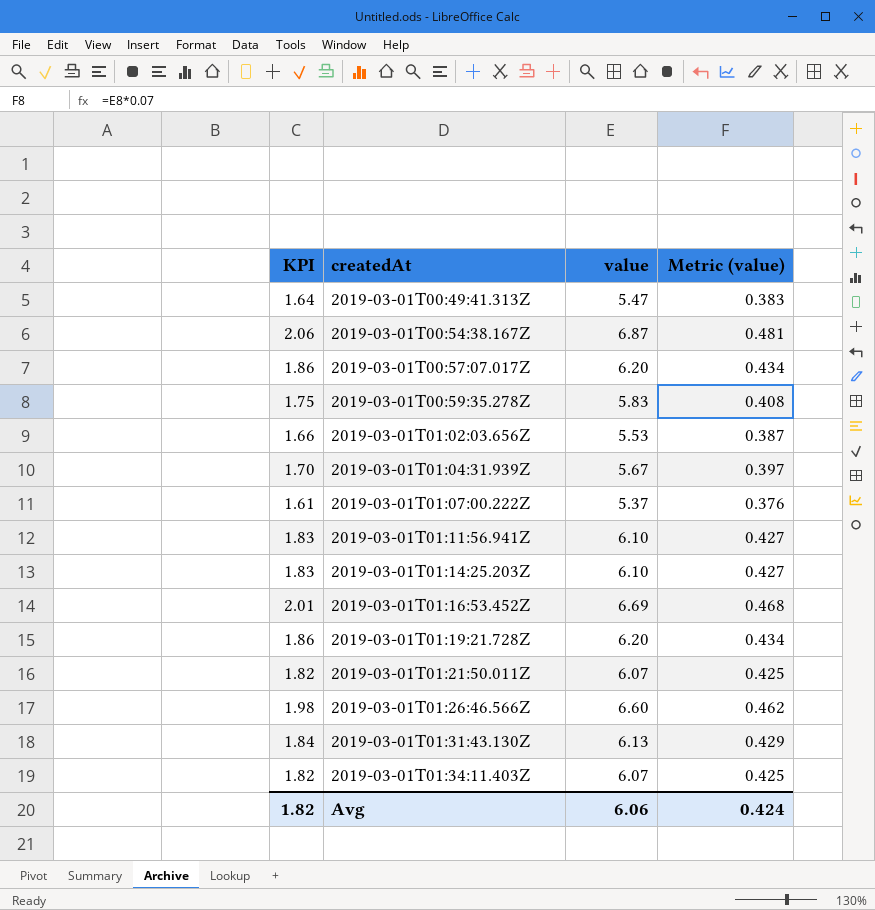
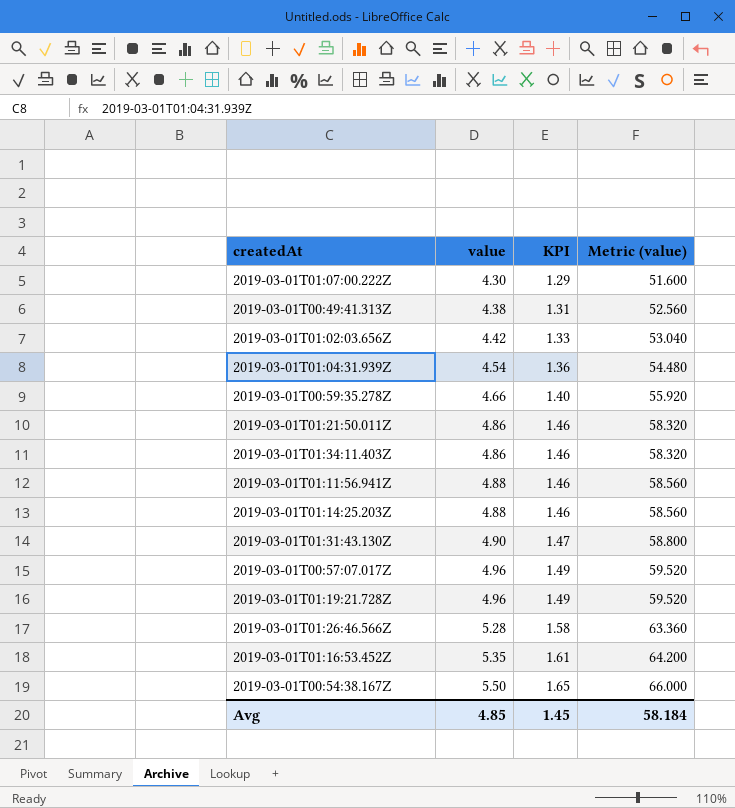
row order: createdAt ascending -> value ascending
column KPI | position: 1 -> 3
column Metric (value) | formula: [value] * 0.07 -> [value] * 12
2019-03-01T01:07:00.222Z | value: 5.37 -> 4.30
2019-03-01T01:07:00.222Z | KPI: 1.61 -> 1.29
2019-03-01T00:49:41.313Z | value: 5.47 -> 4.38
2019-03-01T00:49:41.313Z | KPI: 1.64 -> 1.31
2019-03-01T01:02:03.656Z | value: 5.53 -> 4.42
2019-03-01T01:02:03.656Z | KPI: 1.66 -> 1.33
2019-03-01T01:04:31.939Z | value: 5.67 -> 4.54
2019-03-01T01:04:31.939Z | KPI: 1.70 -> 1.36
2019-03-01T00:59:35.278Z | value: 5.83 -> 4.66
2019-03-01T00:59:35.278Z | KPI: 1.75 -> 1.40
2019-03-01T01:21:50.011Z | value: 6.07 -> 4.86
2019-03-01T01:21:50.011Z | KPI: 1.82 -> 1.46
2019-03-01T01:34:11.403Z | value: 6.07 -> 4.86
2019-03-01T01:34:11.403Z | KPI: 1.82 -> 1.46
2019-03-01T01:11:56.941Z | value: 6.10 -> 4.88
2019-03-01T01:11:56.941Z | KPI: 1.83 -> 1.46
2019-03-01T01:14:25.203Z | value: 6.10 -> 4.88
2019-03-01T01:14:25.203Z | KPI: 1.83 -> 1.46
2019-03-01T01:31:43.130Z | value: 6.13 -> 4.90
2019-03-01T01:31:43.130Z | KPI: 1.84 -> 1.47
2019-03-01T00:57:07.017Z | value: 6.20 -> 4.96
2019-03-01T00:57:07.017Z | KPI: 1.86 -> 1.49
2019-03-01T01:19:21.728Z | value: 6.20 -> 4.96
2019-03-01T01:19:21.728Z | KPI: 1.86 -> 1.49
2019-03-01T01:26:46.566Z | value: 6.60 -> 5.28
2019-03-01T01:26:46.566Z | KPI: 1.98 -> 1.58
2019-03-01T01:16:53.452Z | value: 6.69 -> 5.35
2019-03-01T01:16:53.452Z | KPI: 2.01 -> 1.61
2019-03-01T00:54:38.167Z | value: 6.87 -> 5.50
2019-03-01T00:54:38.167Z | KPI: 2.06 -> 1.65
Avg | value: 6.06 -> 4.85
Avg | KPI: 1.82 -> 1.45
Avg | Metric (value): 0.424 -> 58.184

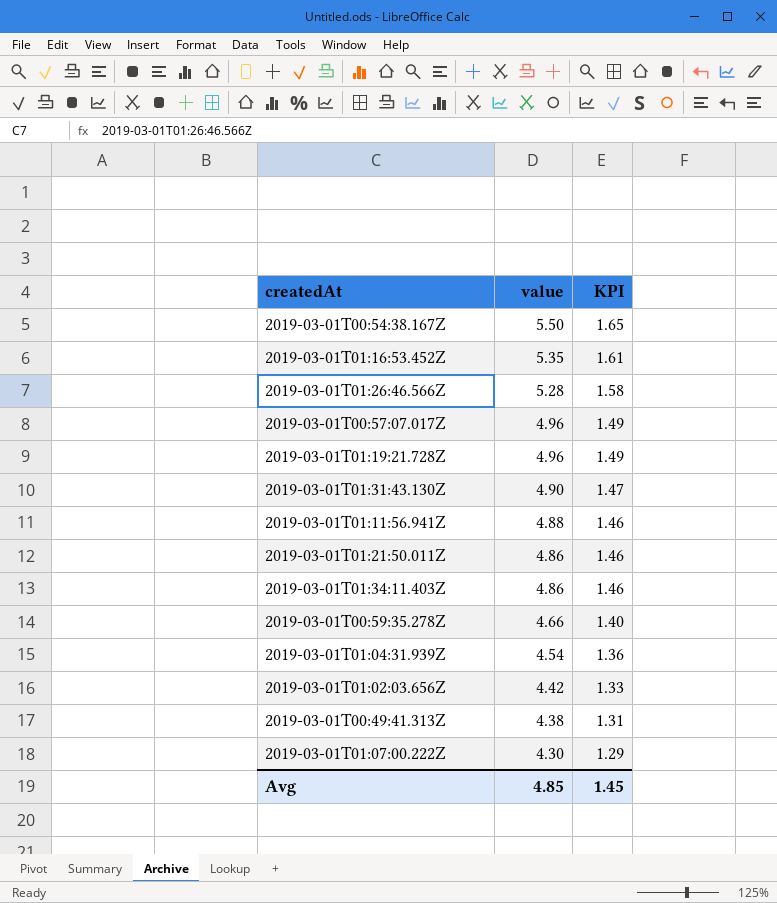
row order: value ascending -> value descending
column Metric (value) | formula: [value] * 12 -> none
row 2019-03-01T01:14:25.203Z: 4.88 | 1.46 | 58.560 -> none

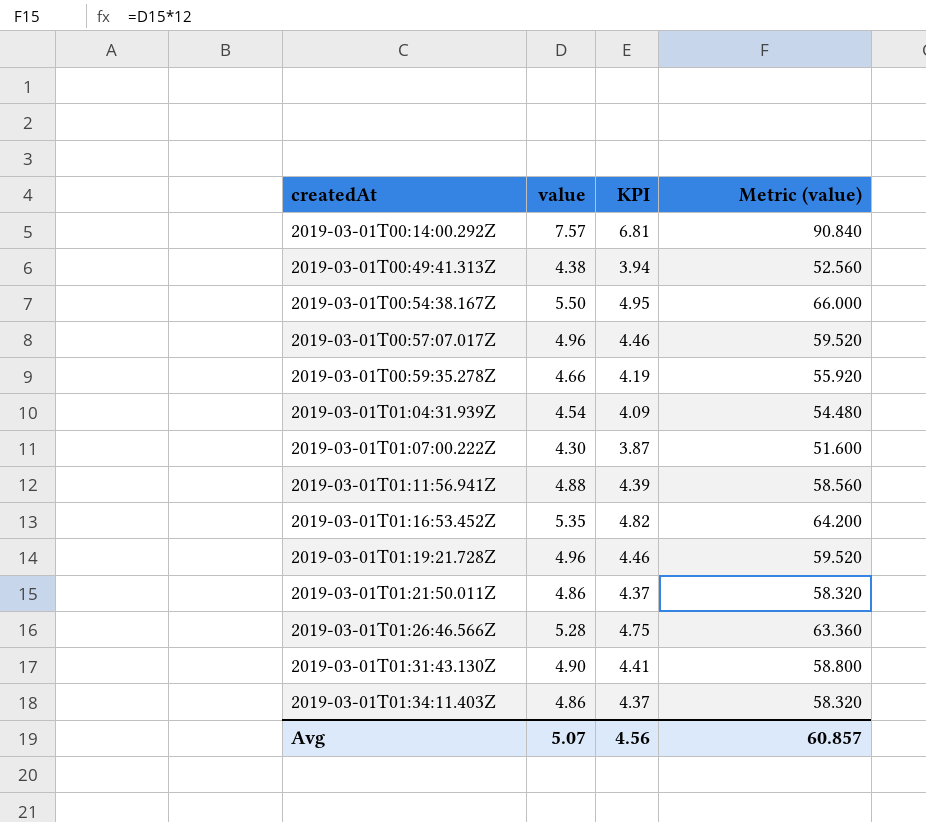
row order: value descending -> createdAt ascending
column KPI | formula: [value] * 0.3 -> [value] * 0.9
column Metric (value) | formula: none -> [value] * 12
row 2019-03-01T01:02:03.656Z: 4.42 | 1.33 -> none
row 2019-03-01T00:14:00.292Z: none -> 7.57 | 6.81 | 90.840
Avg | value: 4.85 -> 5.07
Avg | KPI: 1.45 -> 4.56

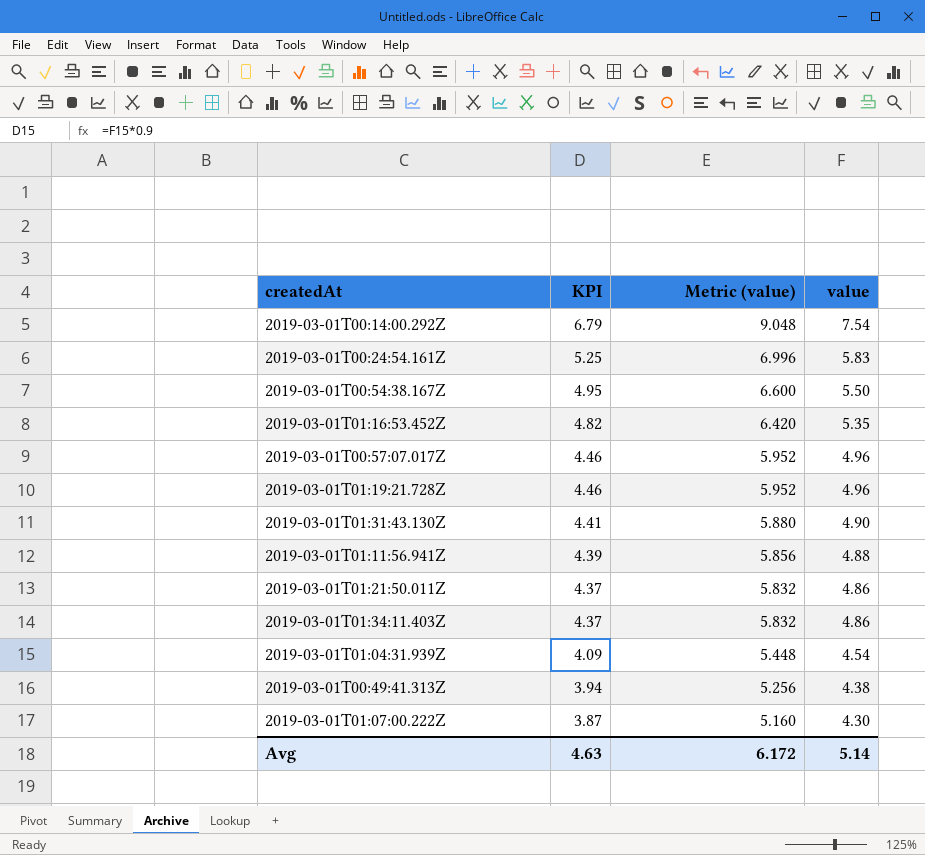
row order: createdAt ascending -> KPI descending
column Metric (value) | formula: [value] * 12 -> [value] * 1.2
column value | position: 2 -> 4
row 2019-03-01T00:59:35.278Z: 4.66 | 4.19 | 55.920 -> none
row 2019-03-01T01:26:46.566Z: 5.28 | 4.75 | 63.360 -> none
2019-03-01T00:14:00.292Z | KPI: 6.81 -> 6.79
2019-03-01T00:14:00.292Z | value: 7.57 -> 7.54
row 2019-03-01T00:24:54.161Z: none -> 5.25 | 6.996 | 5.83
Avg | KPI: 4.56 -> 4.63
Avg | Metric (value): 60.857 -> 6.172
Avg | value: 5.07 -> 5.14

